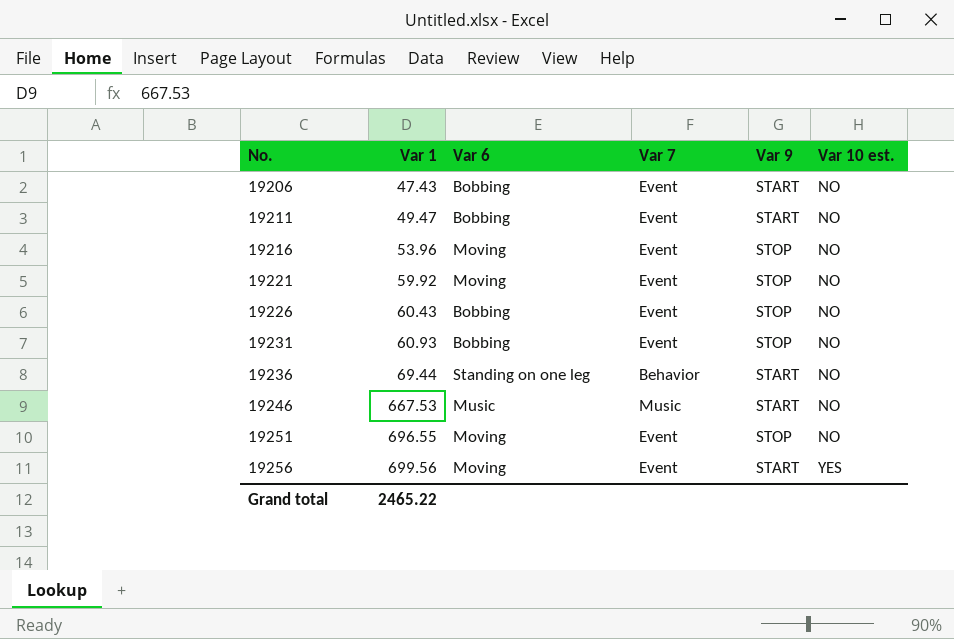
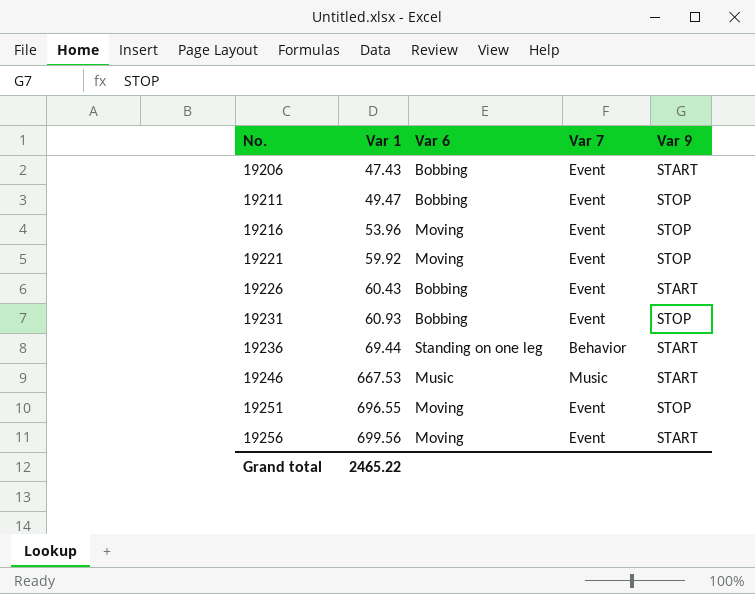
column Var 10 est. | position: 6 -> none
19211 | Var 9: START -> STOP
19226 | Var 9: STOP -> START

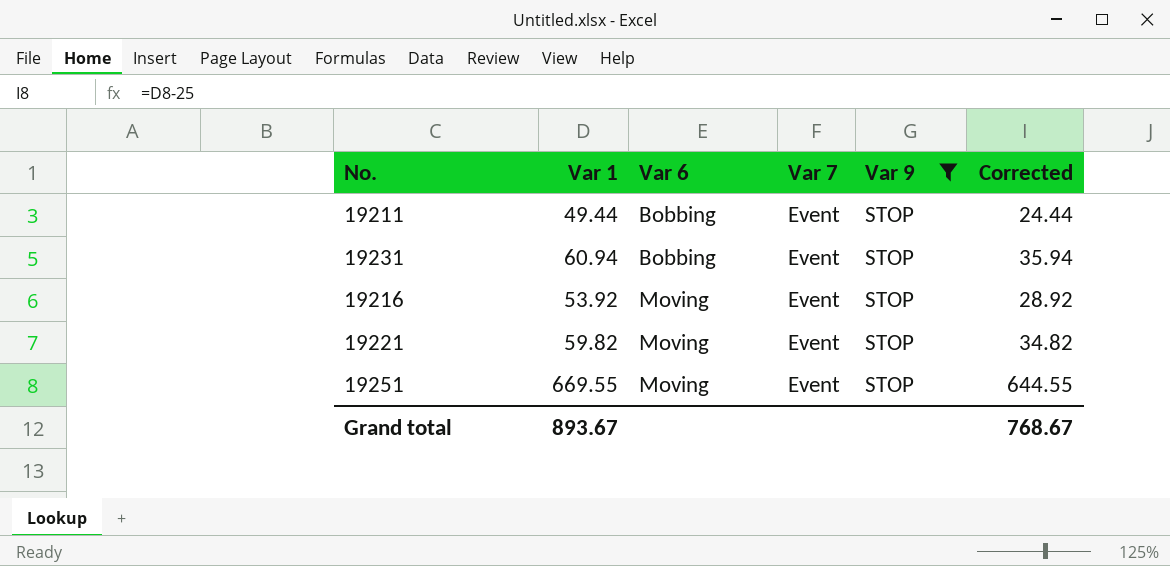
filter: none -> Var 9 = STOP
row order: No. ascending -> Var 6 ascending
column Corrected | formula: none -> [Var 1] - 25
19211 | Var 1: 49.47 -> 49.44
19231 | Var 1: 60.93 -> 60.94
19216 | Var 1: 53.96 -> 53.92
19221 | Var 1: 59.92 -> 59.82
19251 | Var 1: 696.55 -> 669.55
Grand total | Var 1: 2465.22 -> 893.67

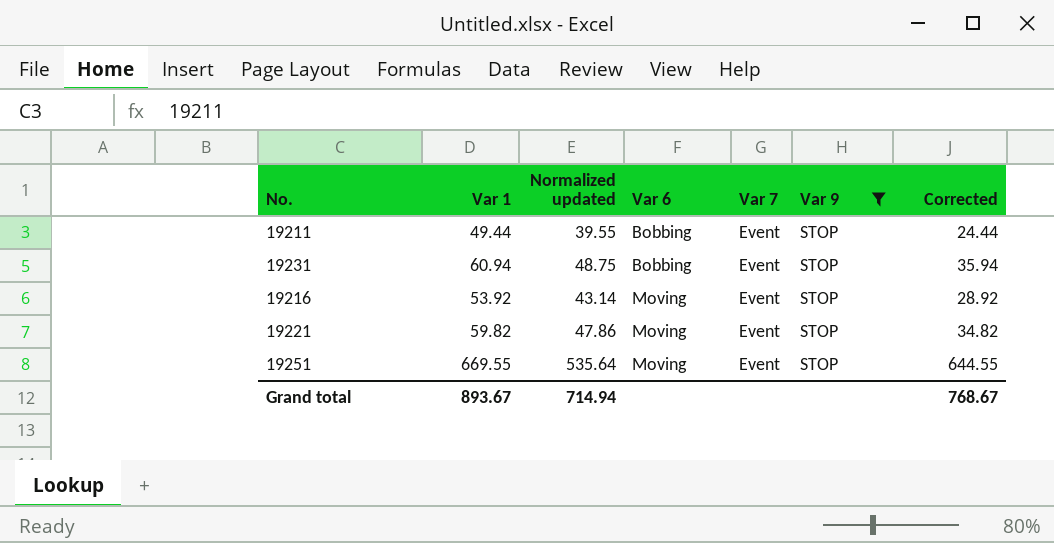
column Normalized updated | formula: none -> [Var 1] * 0.8

